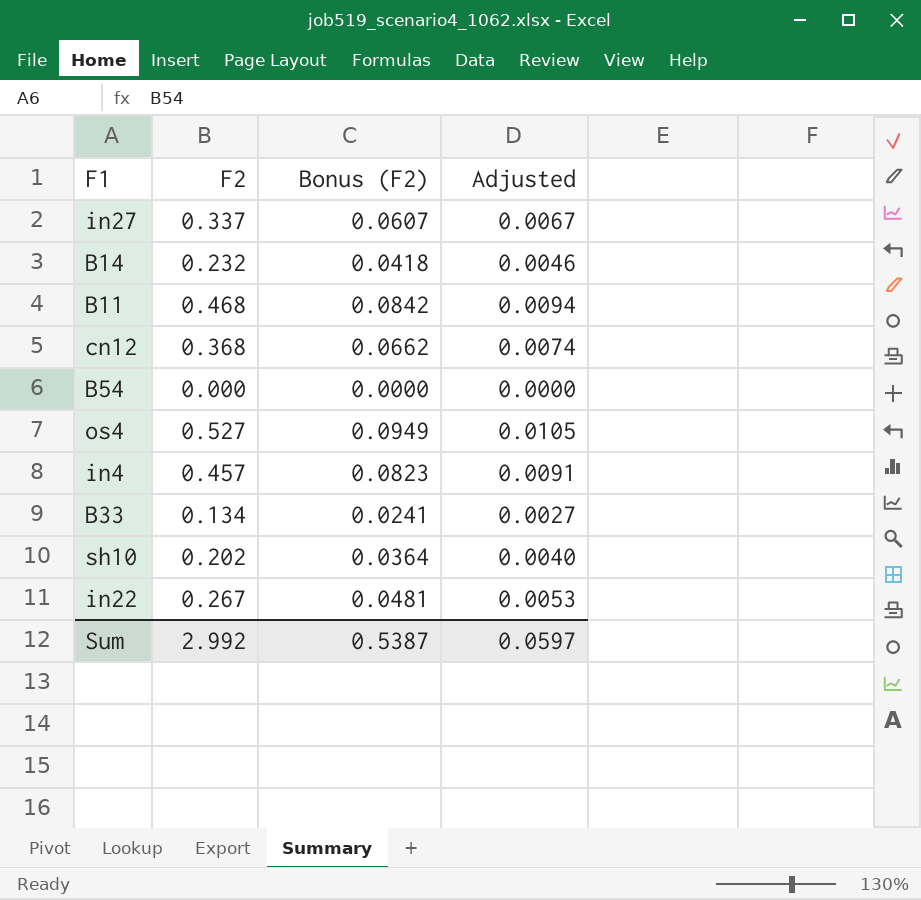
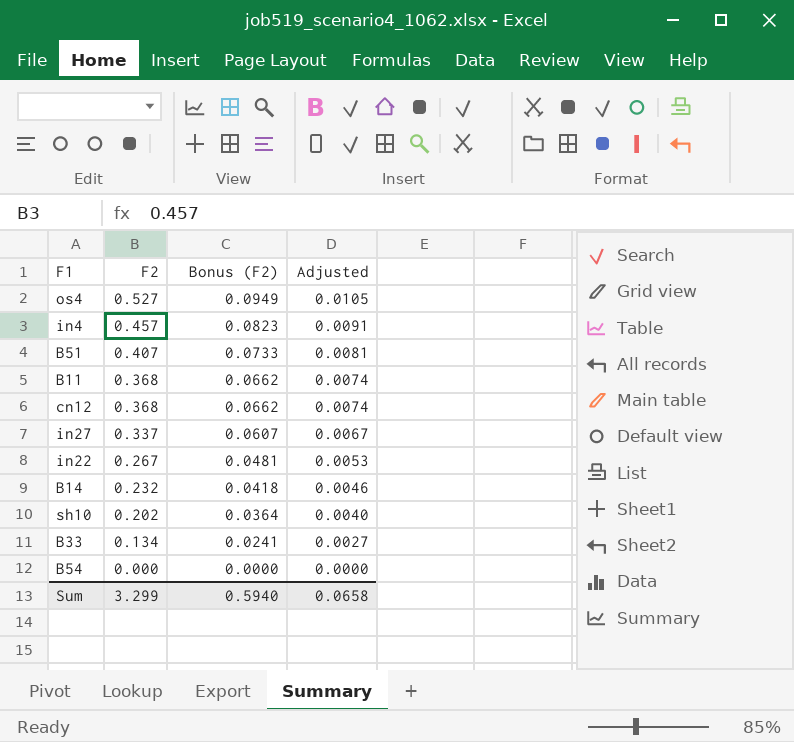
row order: none -> F2 descending
row B51: none -> 0.407 | 0.0733 | 0.0081
B11 | F2: 0.468 -> 0.368
B11 | Bonus (F2): 0.0842 -> 0.0662
B11 | Adjusted: 0.0094 -> 0.0074
Sum | F2: 2.992 -> 3.299
Sum | Bonus (F2): 0.5387 -> 0.5940
Sum | Adjusted: 0.0597 -> 0.0658

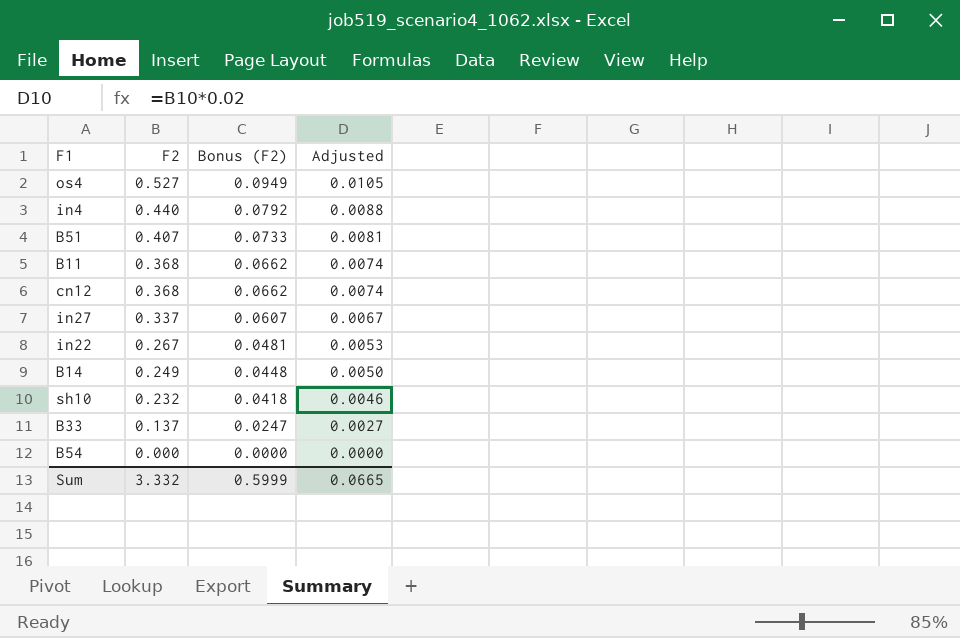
in4 | F2: 0.457 -> 0.440
in4 | Bonus (F2): 0.0823 -> 0.0792
in4 | Adjusted: 0.0091 -> 0.0088
B14 | F2: 0.232 -> 0.249
B14 | Bonus (F2): 0.0418 -> 0.0448
B14 | Adjusted: 0.0046 -> 0.0050
sh10 | F2: 0.202 -> 0.232
sh10 | Bonus (F2): 0.0364 -> 0.0418
sh10 | Adjusted: 0.0040 -> 0.0046
B33 | F2: 0.134 -> 0.137
B33 | Bonus (F2): 0.0241 -> 0.0247
Sum | F2: 3.299 -> 3.332
Sum | Bonus (F2): 0.5940 -> 0.5999
Sum | Adjusted: 0.0658 -> 0.0665

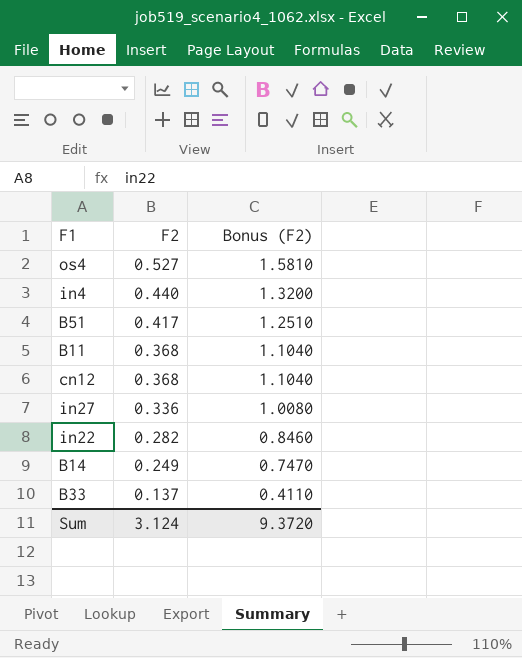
column Adjusted | formula: [F2] * 0.02 -> none
column Bonus (F2) | formula: [F2] * 0.18 -> [F2] * 3
row sh10: 0.232 | 0.0418 | 0.0046 -> none
row B54: 0.000 | 0.0000 | 0.0000 -> none
B51 | F2: 0.407 -> 0.417
in27 | F2: 0.337 -> 0.336
in22 | F2: 0.267 -> 0.282
Sum | F2: 3.332 -> 3.124
Sum | Bonus (F2): 0.5999 -> 9.3720

